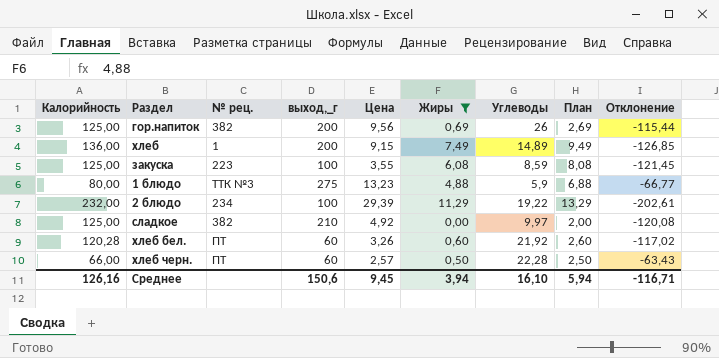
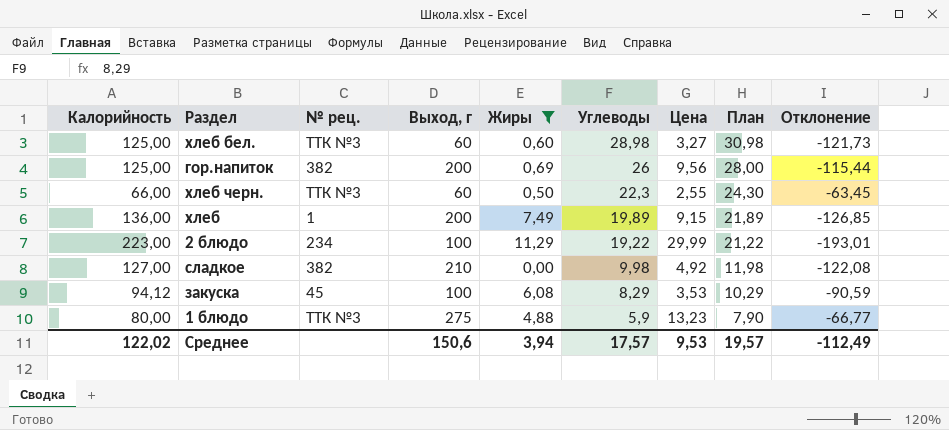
row order: none -> Углеводы descending
column name: выход,_г -> Выход, г
column Цена | position: 5 -> 7
column План | formula: [Жиры] + 2 -> [Углеводы] + 2
хлеб бел. | Калорийность: 120,28 -> 125,00
хлеб бел. | № рец.: ПТ -> ТТК №3
хлеб бел. | Углеводы: 21,92 -> 28,98
хлеб бел. | Цена: 3,26 -> 3,27
хлеб бел. | Отклонение: -117,02 -> -121,73
хлеб черн. | № рец.: ПТ -> ТТК №3
хлеб черн. | Углеводы: 22,28 -> 22,3
хлеб черн. | Цена: 2,57 -> 2,55
хлеб черн. | Отклонение: -63,43 -> -63,45
хлеб | Углеводы: 14,89 -> 19,89
2 блюдо | Калорийность: 232,00 -> 223,00
2 блюдо | Цена: 29,39 -> 29,99
2 блюдо | Отклонение: -202,61 -> -193,01
сладкое | Калорийность: 125,00 -> 127,00
сладкое | Углеводы: 9,97 -> 9,98
сладкое | Отклонение: -120,08 -> -122,08
закуска | Калорийность: 125,00 -> 94,12
закуска | № рец.: 223 -> 45
закуска | Углеводы: 8,59 -> 8,29
закуска | Цена: 3,55 -> 3,53
закуска | Отклонение: -121,45 -> -90,59
Среднее | Калорийность: 126,16 -> 122,02
Среднее | Углеводы: 16,10 -> 17,57
Среднее | Цена: 9,45 -> 9,53
Среднее | План: 5,94 -> 19,57
Среднее | Отклонение: -116,71 -> -112,49

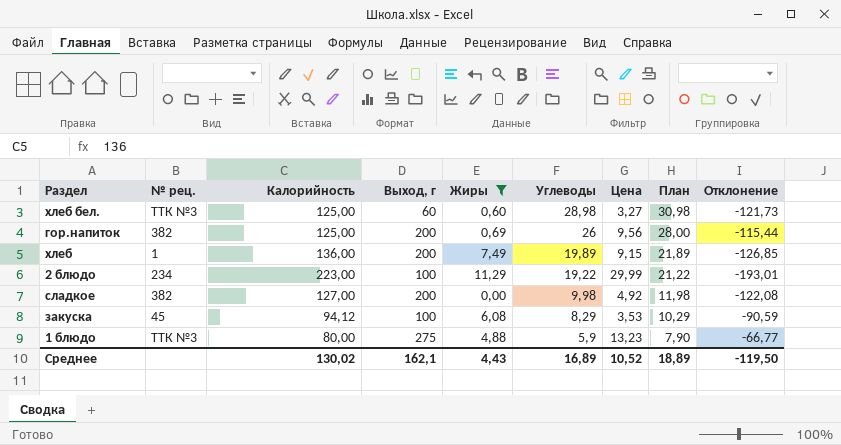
column Калорийность | position: 1 -> 3
row хлеб черн.: 66,00 | ТТК №3 | 60 | 0,50 | 22,3 | 2,55 | 24,30 | -63,45 -> none
сладкое | Выход, г: 210 -> 200
Среднее | Калорийность: 122,02 -> 130,02
Среднее | Выход, г: 150,6 -> 162,1
Среднее | Жиры: 3,94 -> 4,43
Среднее | Углеводы: 17,57 -> 16,89
Среднее | Цена: 9,53 -> 10,52
Среднее | План: 19,57 -> 18,89
Среднее | Отклонение: -112,49 -> -119,50

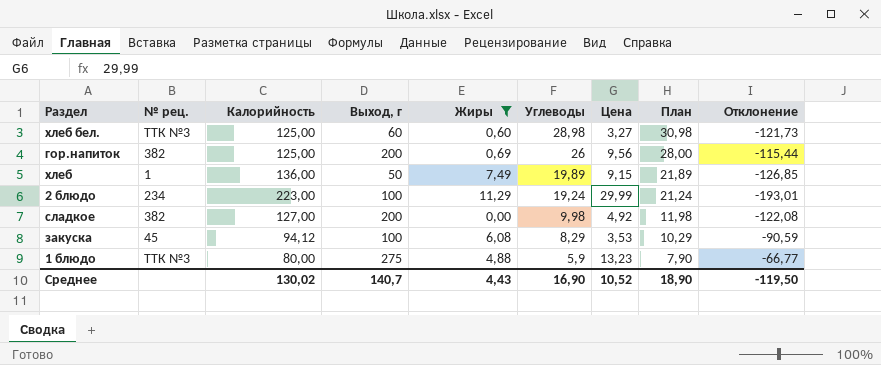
хлеб | Выход, г: 200 -> 50
2 блюдо | Углеводы: 19,22 -> 19,24
2 блюдо | План: 21,22 -> 21,24
Среднее | Выход, г: 162,1 -> 140,7
Среднее | Углеводы: 16,89 -> 16,90
Среднее | План: 18,89 -> 18,90

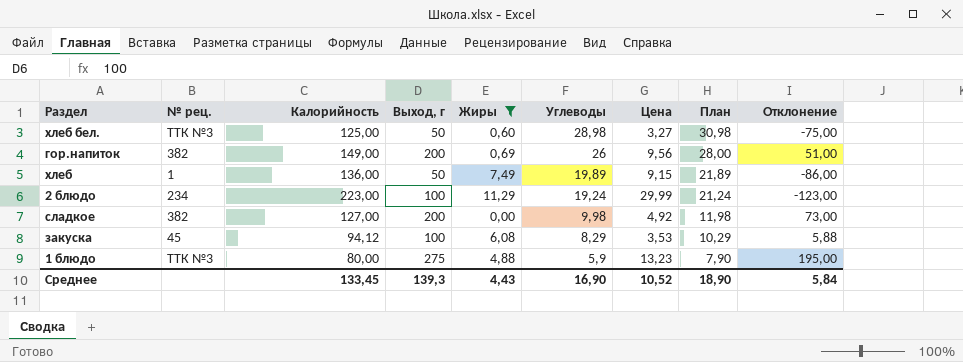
column Отклонение | formula: [Цена] - [Калорийность] -> [Выход, г] - [Калорийность]
хлеб бел. | Выход, г: 60 -> 50
гор.напиток | Калорийность: 125,00 -> 149,00
Среднее | Калорийность: 130,02 -> 133,45
Среднее | Выход, г: 140,7 -> 139,3
Среднее | Отклонение: -119,50 -> 5,84

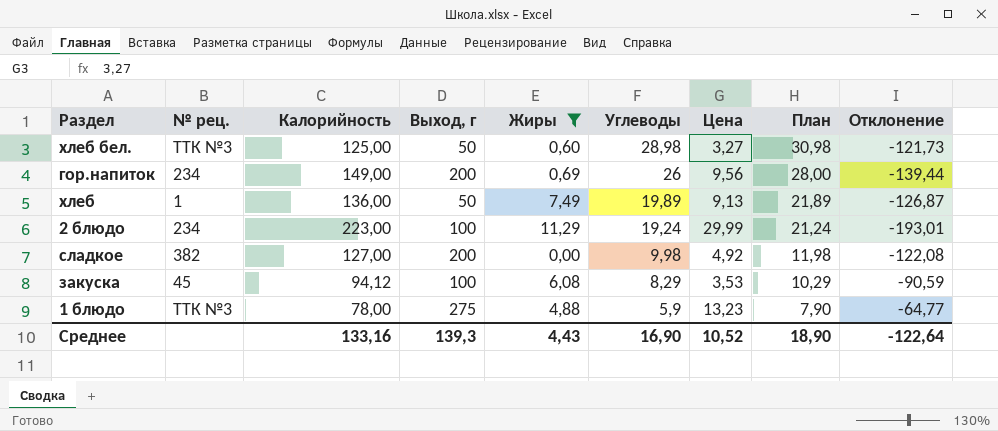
column Отклонение | formula: [Выход, г] - [Калорийность] -> [Цена] - [Калорийность]
гор.напиток | № рец.: 382 -> 234
хлеб | Цена: 9,15 -> 9,13
1 блюдо | Калорийность: 80,00 -> 78,00
Среднее | Калорийность: 133,45 -> 133,16
Среднее | Отклонение: 5,84 -> -122,64

